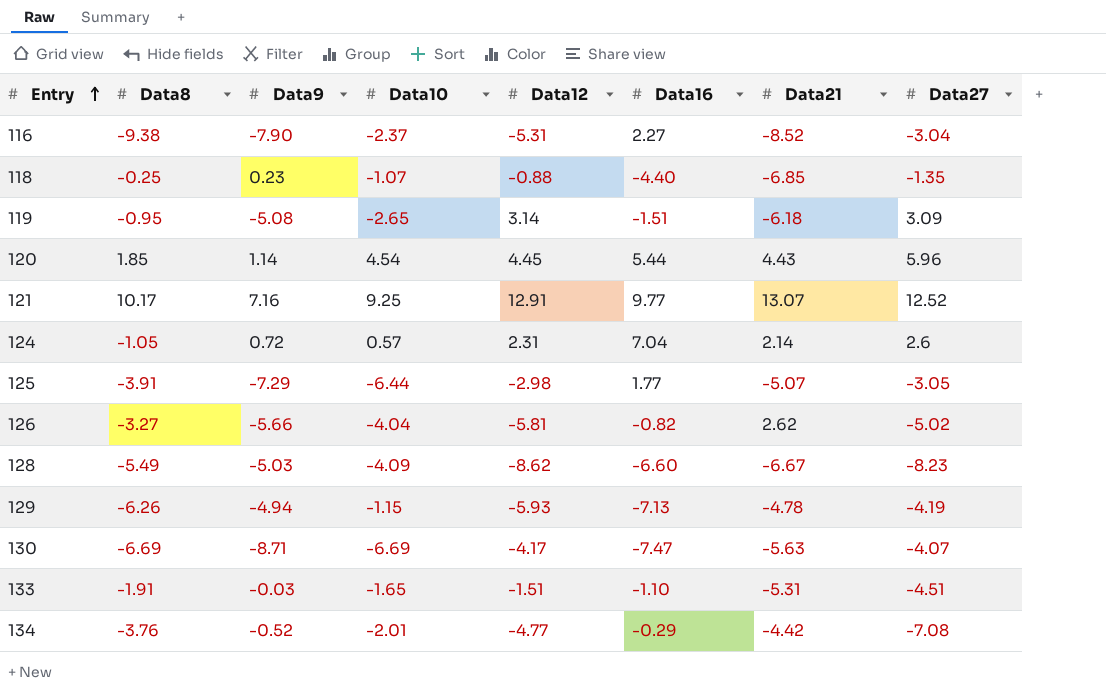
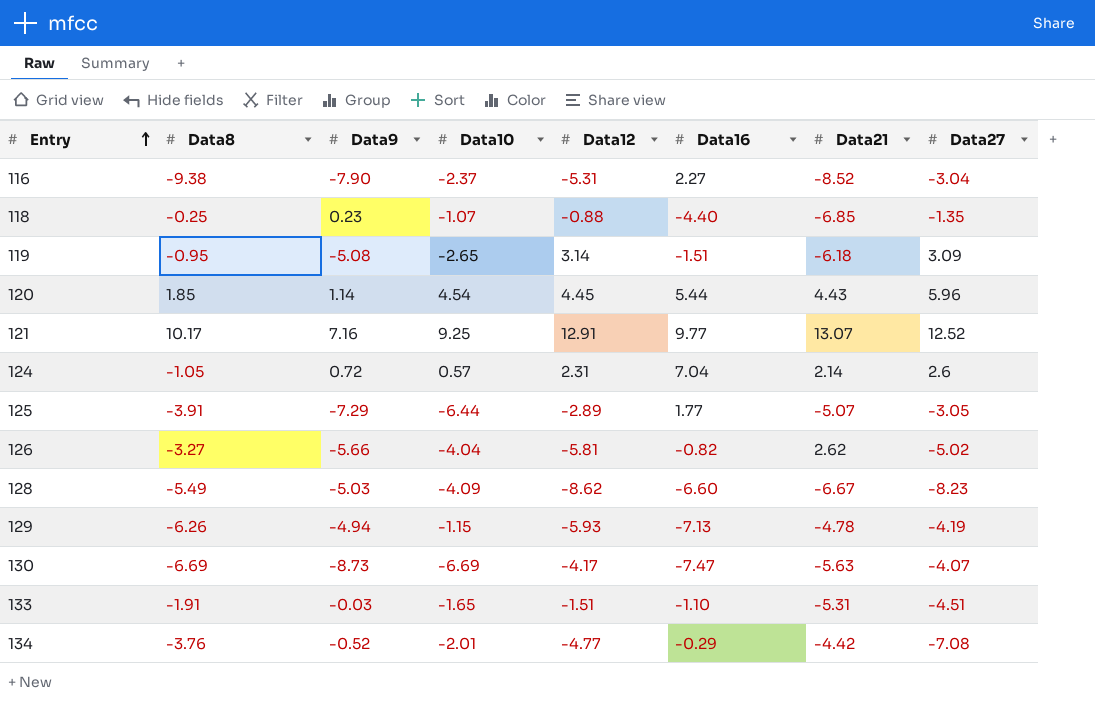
125 | Data12: -2.98 -> -2.89
130 | Data9: -8.71 -> -8.73

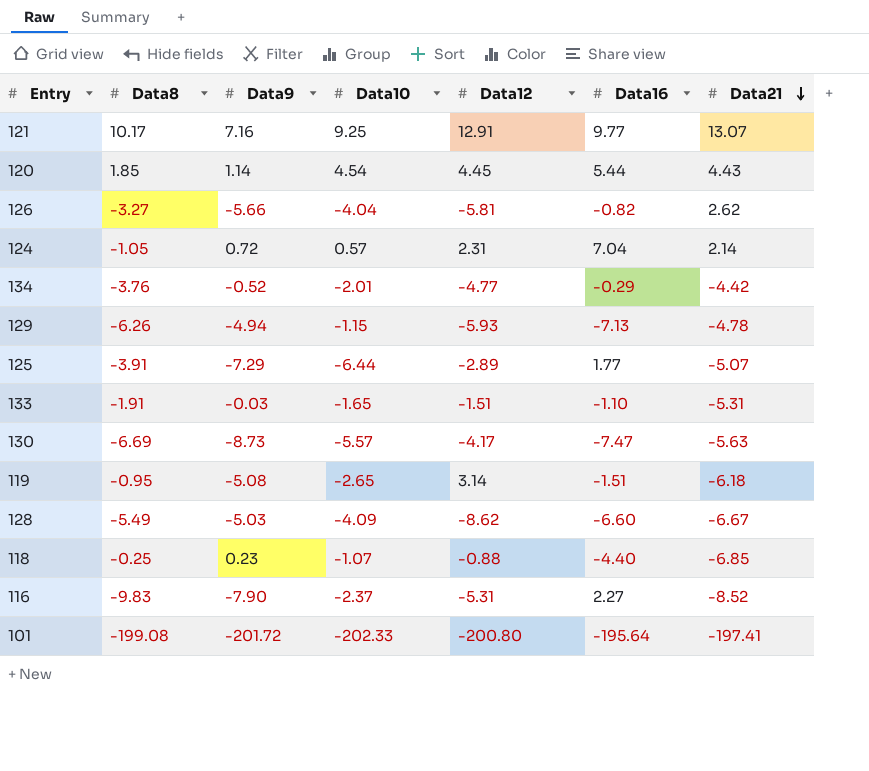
row order: Entry ascending -> Data21 descending
column Data27 | position: 8 -> none
130 | Data10: -6.69 -> -5.57
116 | Data8: -9.38 -> -9.83
row 101: none -> -199.08 | -201.72 | -202.33 | -200.80 | -195.64 | -197.41

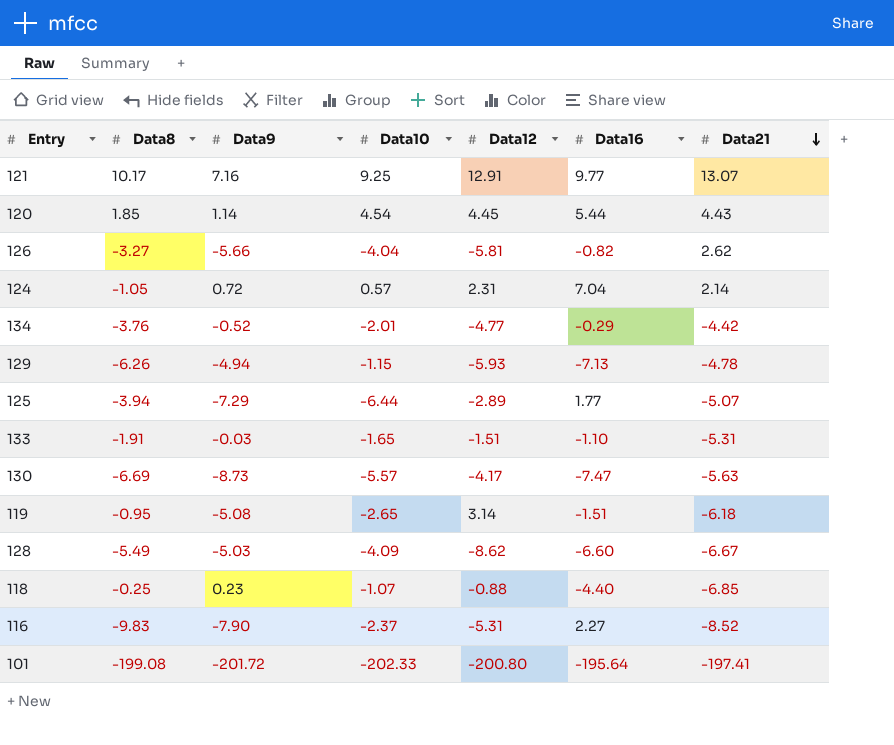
125 | Data8: -3.91 -> -3.94

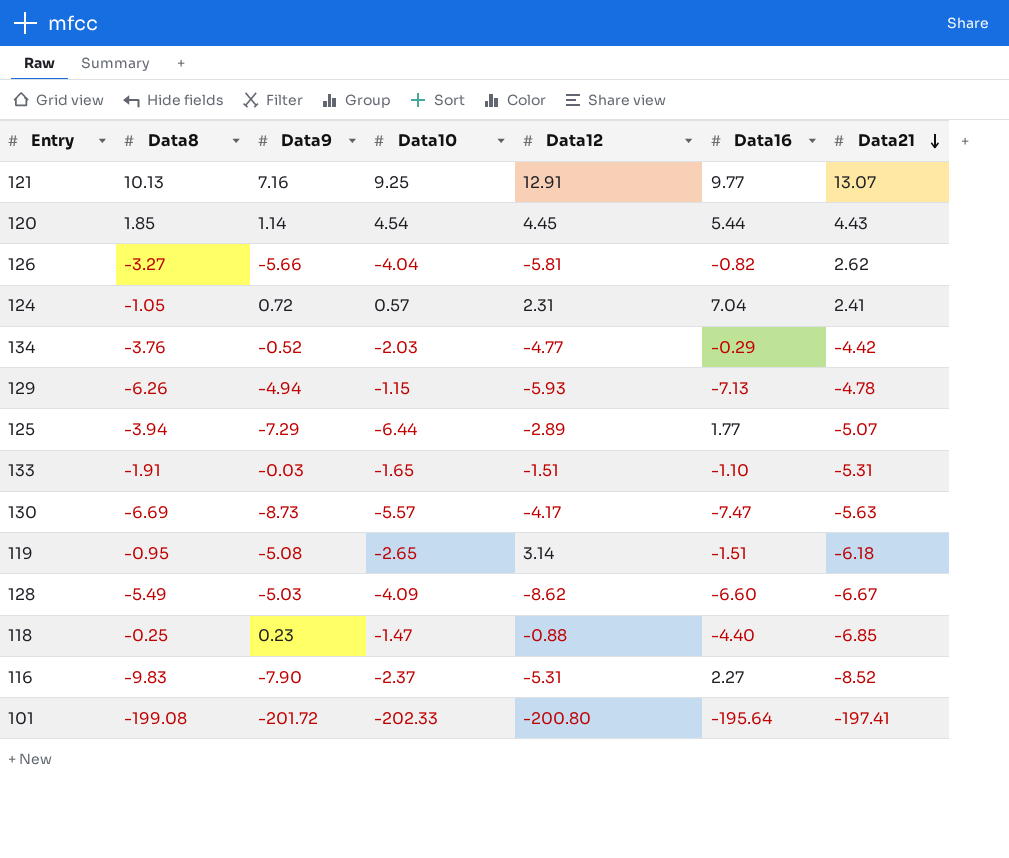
121 | Data8: 10.17 -> 10.13
124 | Data21: 2.14 -> 2.41
134 | Data10: -2.01 -> -2.03
118 | Data10: -1.07 -> -1.47

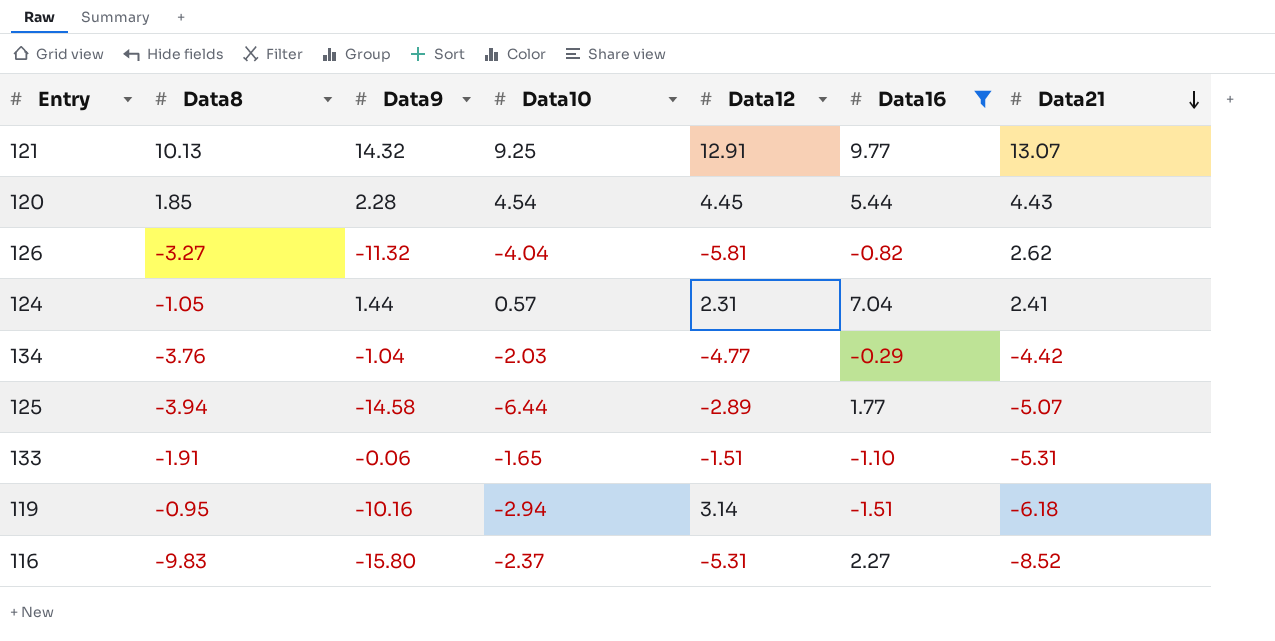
filter: none -> Data16 >= -1.51
121 | Data9: 7.16 -> 14.32
120 | Data9: 1.14 -> 2.28
126 | Data9: -5.66 -> -11.32
124 | Data9: 0.72 -> 1.44
134 | Data9: -0.52 -> -1.04
125 | Data9: -7.29 -> -14.58
133 | Data9: -0.03 -> -0.06
119 | Data9: -5.08 -> -10.16
119 | Data10: -2.65 -> -2.94
116 | Data9: -7.90 -> -15.80

